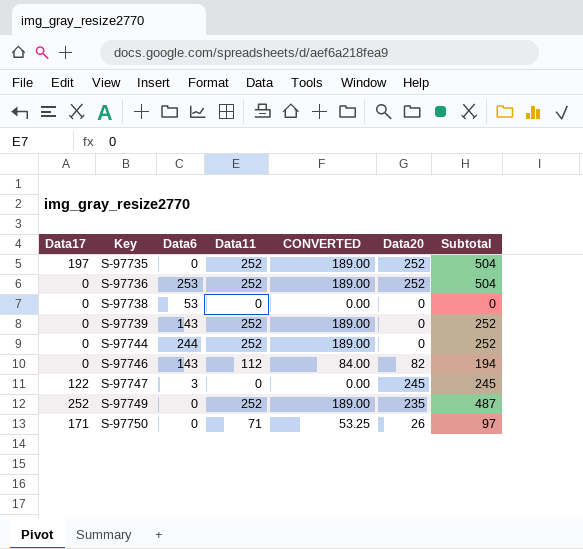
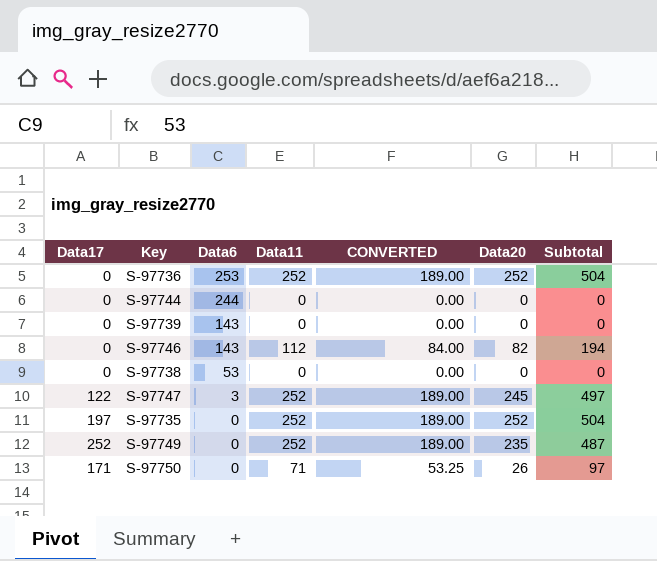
row order: Key ascending -> Data6 descending
S-97744 | Data11: 252 -> 0
S-97744 | CONVERTED: 189.00 -> 0.00
S-97744 | Subtotal: 252 -> 0
S-97739 | Data11: 252 -> 0
S-97739 | CONVERTED: 189.00 -> 0.00
S-97739 | Subtotal: 252 -> 0
S-97747 | Data11: 0 -> 252
S-97747 | CONVERTED: 0.00 -> 189.00
S-97747 | Subtotal: 245 -> 497

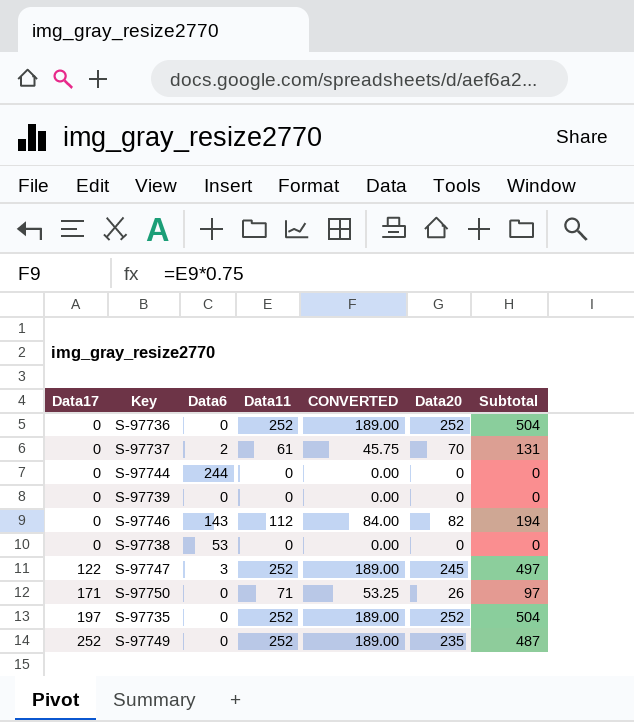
row order: Data6 descending -> Data17 ascending
S-97736 | Data6: 253 -> 0
row S-97737: none -> 0 | 2 | 61 | 45.75 | 70 | 131
S-97739 | Data6: 143 -> 0

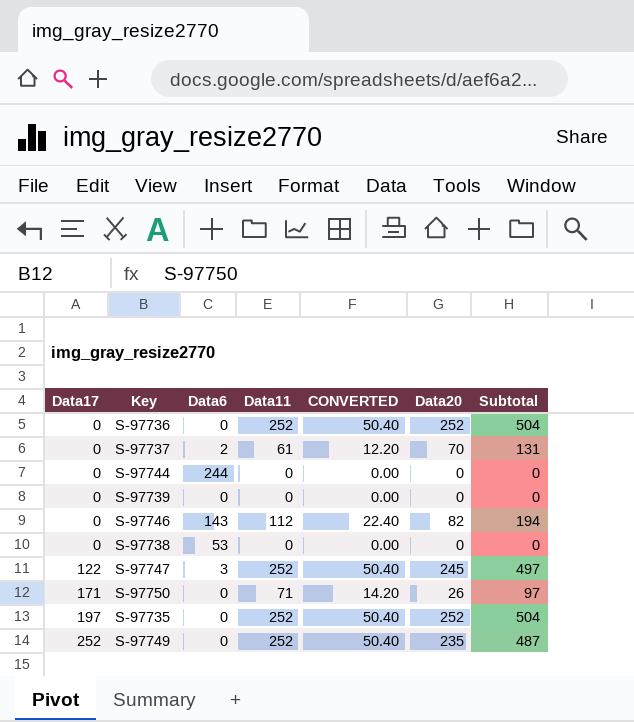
column CONVERTED | formula: [Data11] * 0.75 -> [Data11] * 0.2

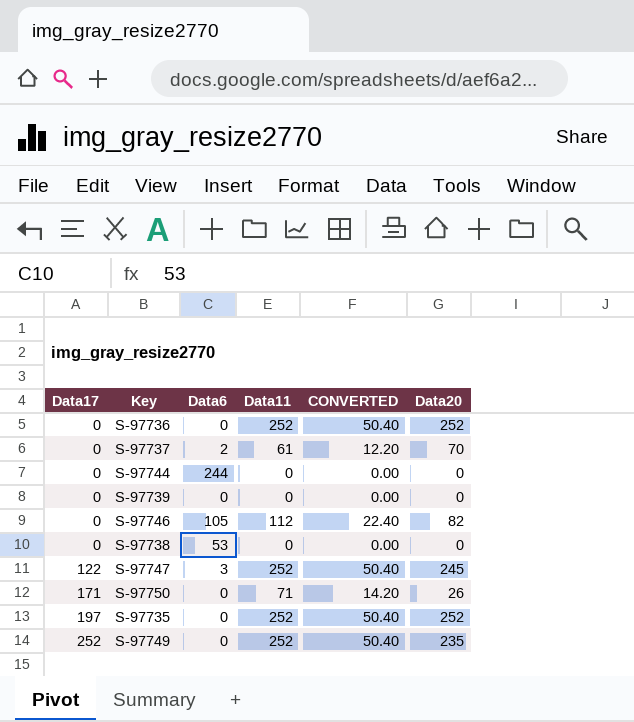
column Subtotal | formula: [Data11] + [Data20] -> none
S-97746 | Data6: 143 -> 105

